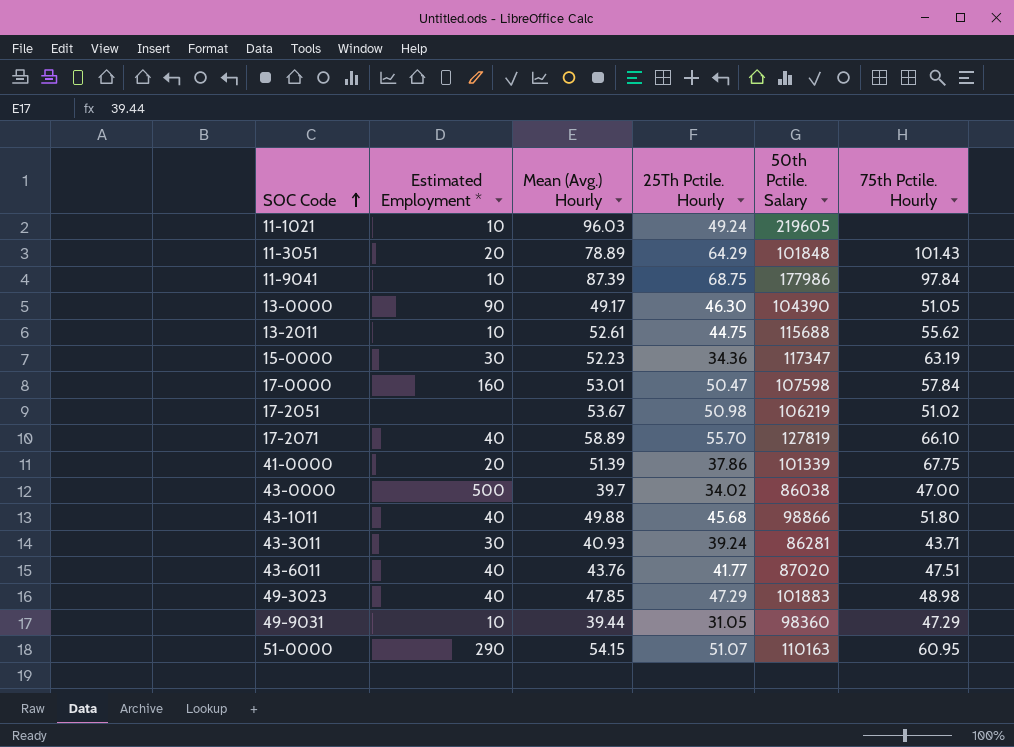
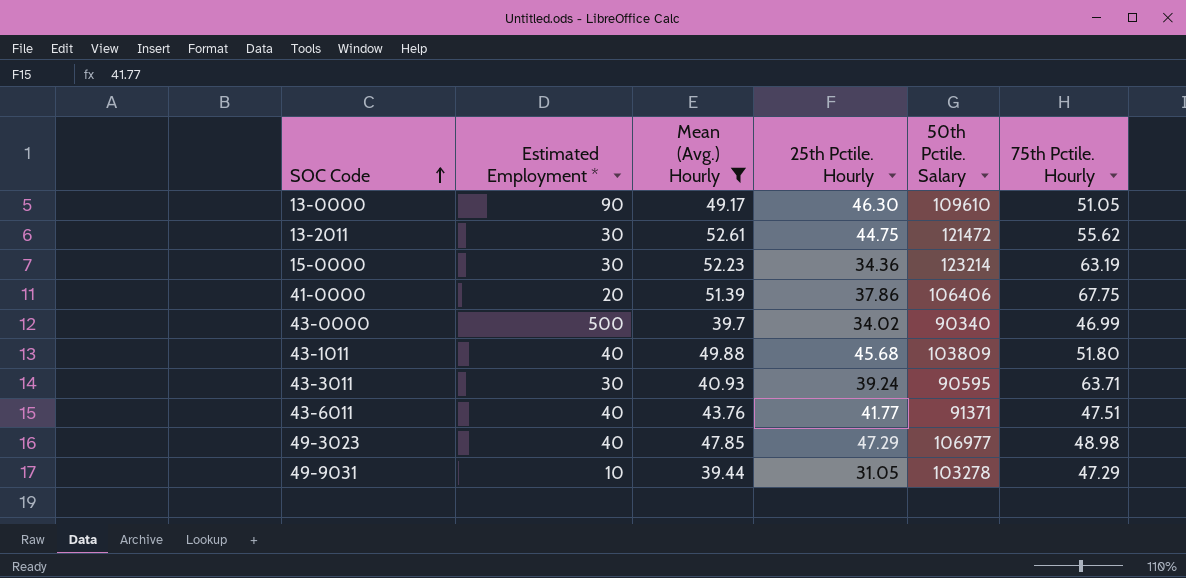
filter: none -> Mean (Avg.) Hourly <= 52.61
column name: 25Th Pctile. Hourly -> 25th Pctile. Hourly
13-0000 | 50th Pctile. Salary: 104390 -> 109610
13-2011 | Estimated Employment *: 10 -> 30
13-2011 | 50th Pctile. Salary: 115688 -> 121472
15-0000 | 50th Pctile. Salary: 117347 -> 123214
41-0000 | 50th Pctile. Salary: 101339 -> 106406
43-0000 | 50th Pctile. Salary: 86038 -> 90340
43-0000 | 75th Pctile. Hourly: 47.00 -> 46.99
43-1011 | 50th Pctile. Salary: 98866 -> 103809
43-3011 | 50th Pctile. Salary: 86281 -> 90595
43-3011 | 75th Pctile. Hourly: 43.71 -> 63.71
43-6011 | 50th Pctile. Salary: 87020 -> 91371
49-3023 | 50th Pctile. Salary: 101883 -> 106977
49-9031 | 50th Pctile. Salary: 98360 -> 103278

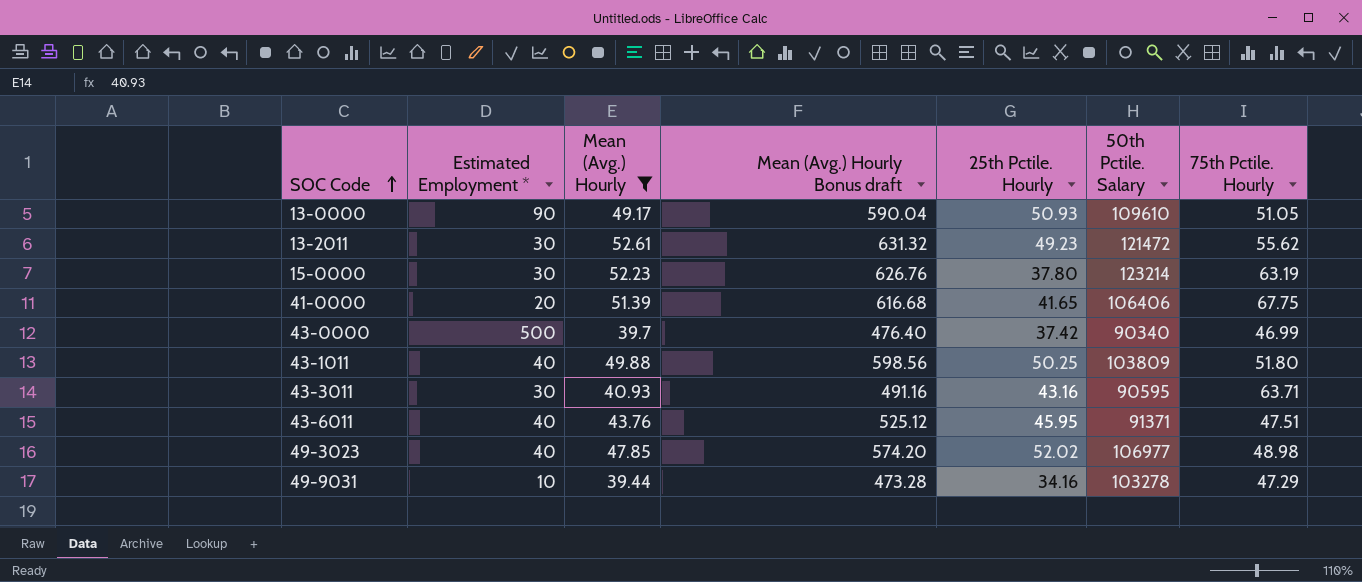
column Mean (Avg.) Hourly Bonus draft | formula: none -> [Mean (Avg.) Hourly] * 12
13-0000 | 25th Pctile. Hourly: 46.30 -> 50.93
13-2011 | 25th Pctile. Hourly: 44.75 -> 49.23
15-0000 | 25th Pctile. Hourly: 34.36 -> 37.80
41-0000 | 25th Pctile. Hourly: 37.86 -> 41.65
43-0000 | 25th Pctile. Hourly: 34.02 -> 37.42
43-1011 | 25th Pctile. Hourly: 45.68 -> 50.25
43-3011 | 25th Pctile. Hourly: 39.24 -> 43.16
43-6011 | 25th Pctile. Hourly: 41.77 -> 45.95
49-3023 | 25th Pctile. Hourly: 47.29 -> 52.02
49-9031 | 25th Pctile. Hourly: 31.05 -> 34.16

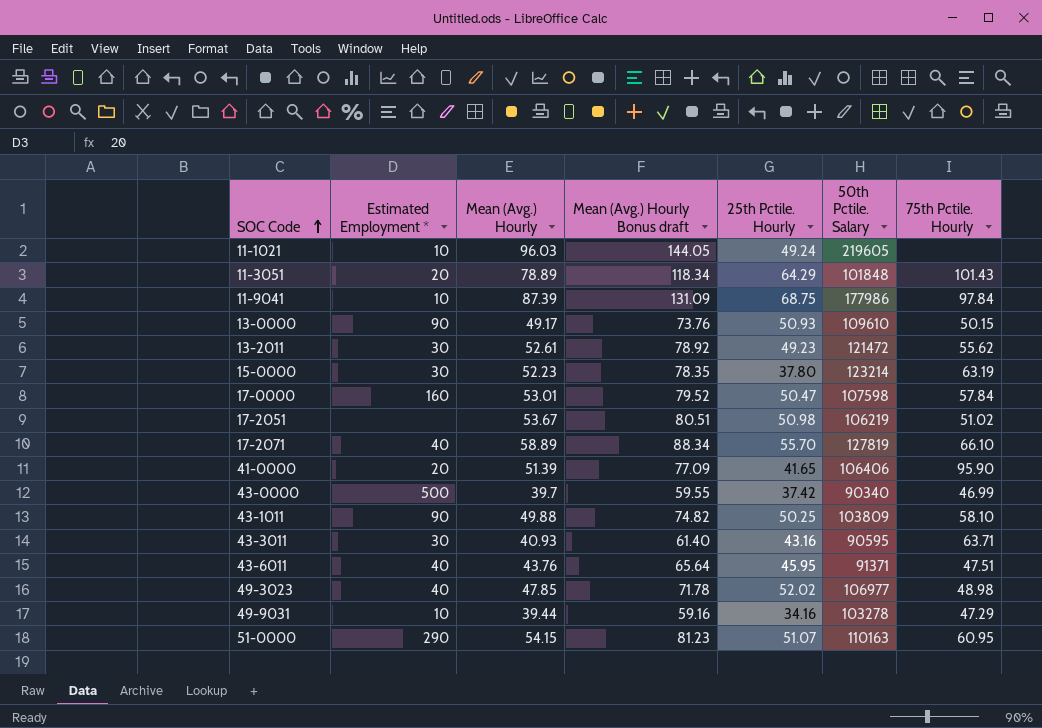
filter: Mean (Avg.) Hourly <= 52.61 -> none
column Mean (Avg.) Hourly Bonus draft | formula: [Mean (Avg.) Hourly] * 12 -> [Mean (Avg.) Hourly] * 1.5
13-0000 | 75th Pctile. Hourly: 51.05 -> 50.15
41-0000 | 75th Pctile. Hourly: 67.75 -> 95.90
43-1011 | Estimated Employment *: 40 -> 90
43-1011 | 75th Pctile. Hourly: 51.80 -> 58.10

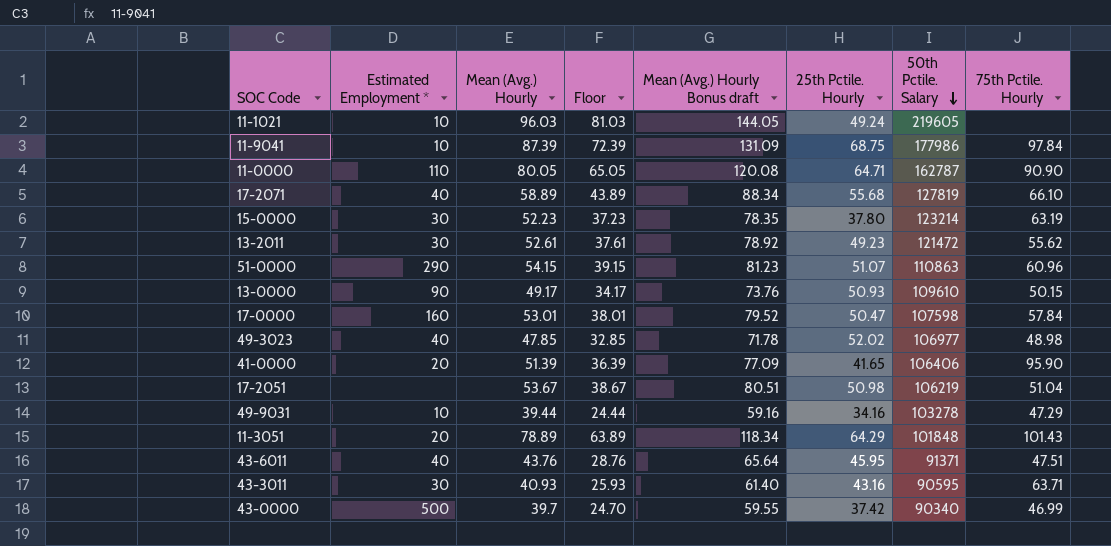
row order: SOC Code ascending -> 50th Pctile. Salary descending
column Floor | formula: none -> [Mean (Avg.) Hourly] - 15
row 43-1011: 90 | 49.88 | 74.82 | 50.25 | 103809 | 58.10 -> none
row 11-0000: none -> 110 | 80.05 | 65.05 | 120.08 | 64.71 | 162787 | 90.90
17-2071 | 25th Pctile. Hourly: 55.70 -> 55.68
51-0000 | 50th Pctile. Salary: 110163 -> 110863
51-0000 | 75th Pctile. Hourly: 60.95 -> 60.96
17-2051 | 75th Pctile. Hourly: 51.02 -> 51.04

